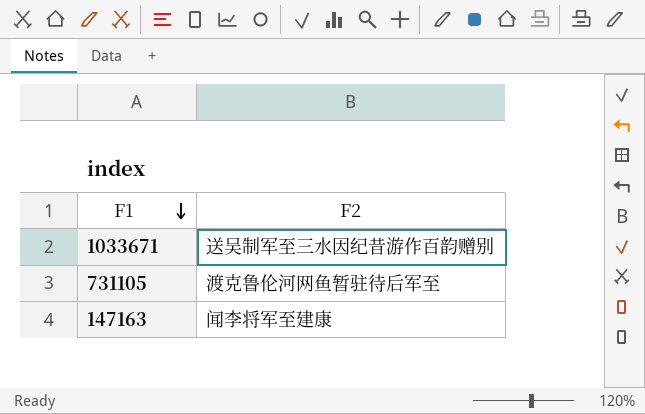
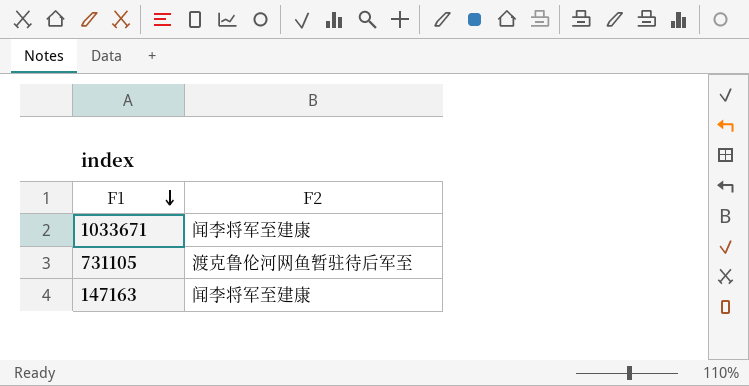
1033671 | F2: 送吴制军至三水因纪昔游作百韵赠别 -> 闻李将军至建康

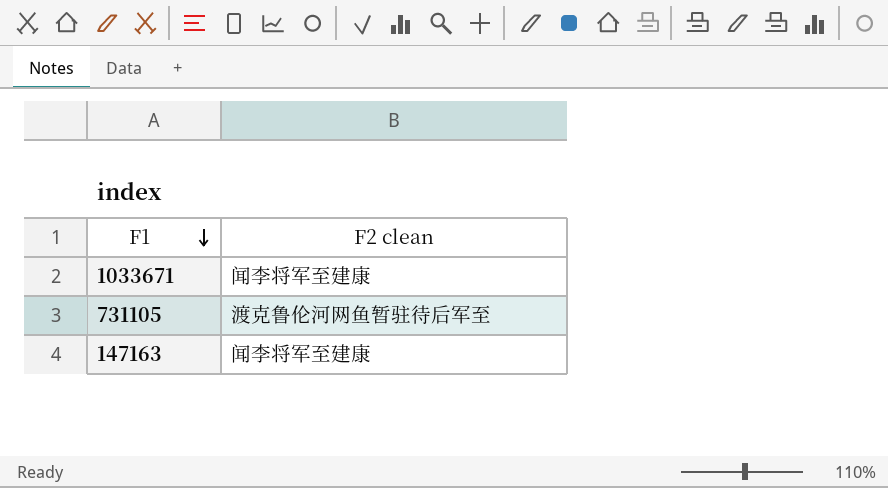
column name: F2 -> F2 clean

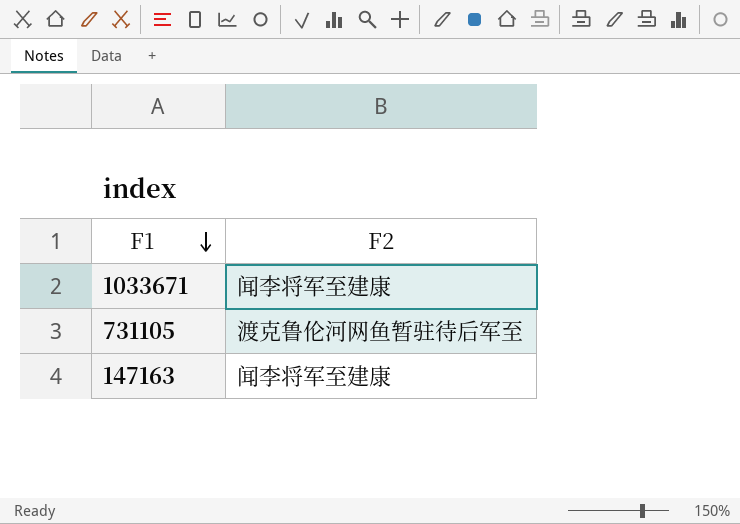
column name: F2 clean -> F2

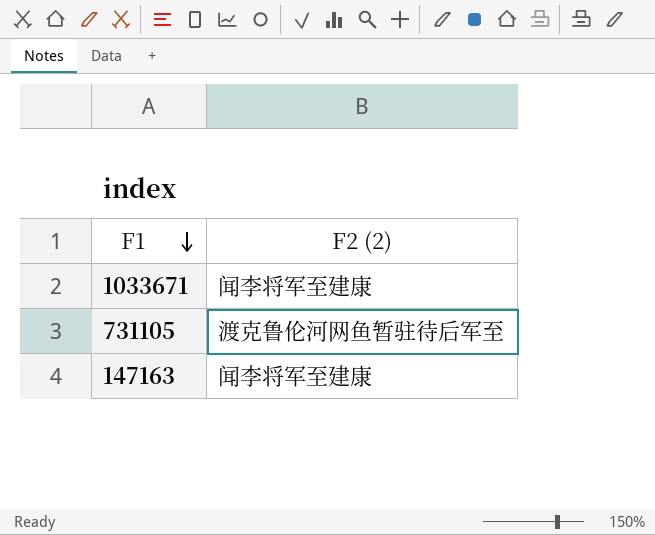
column name: F2 -> F2 (2)

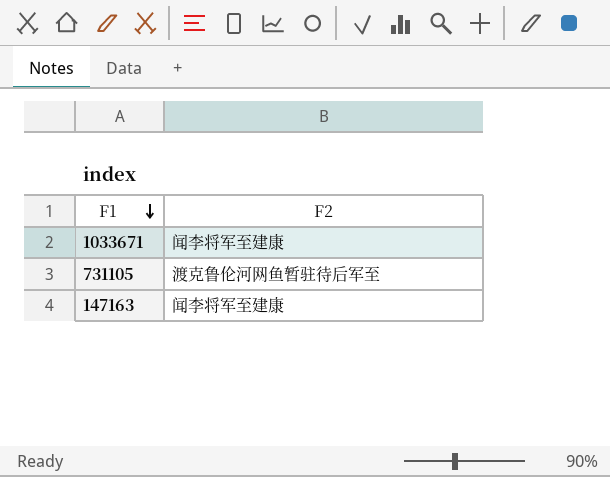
column name: F2 (2) -> F2

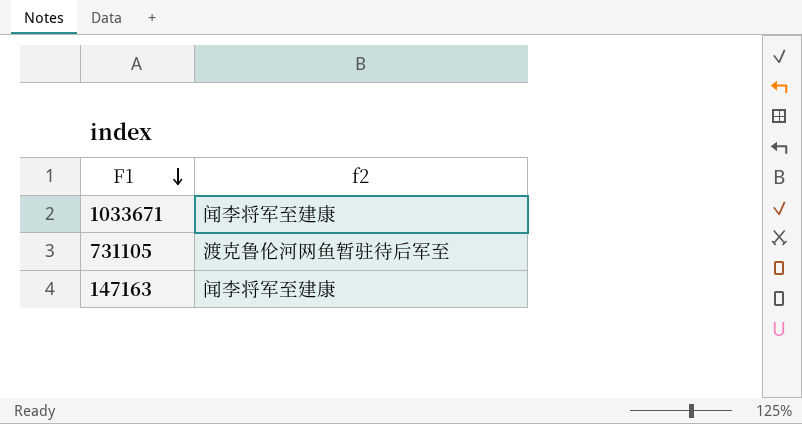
column name: F2 -> f2

